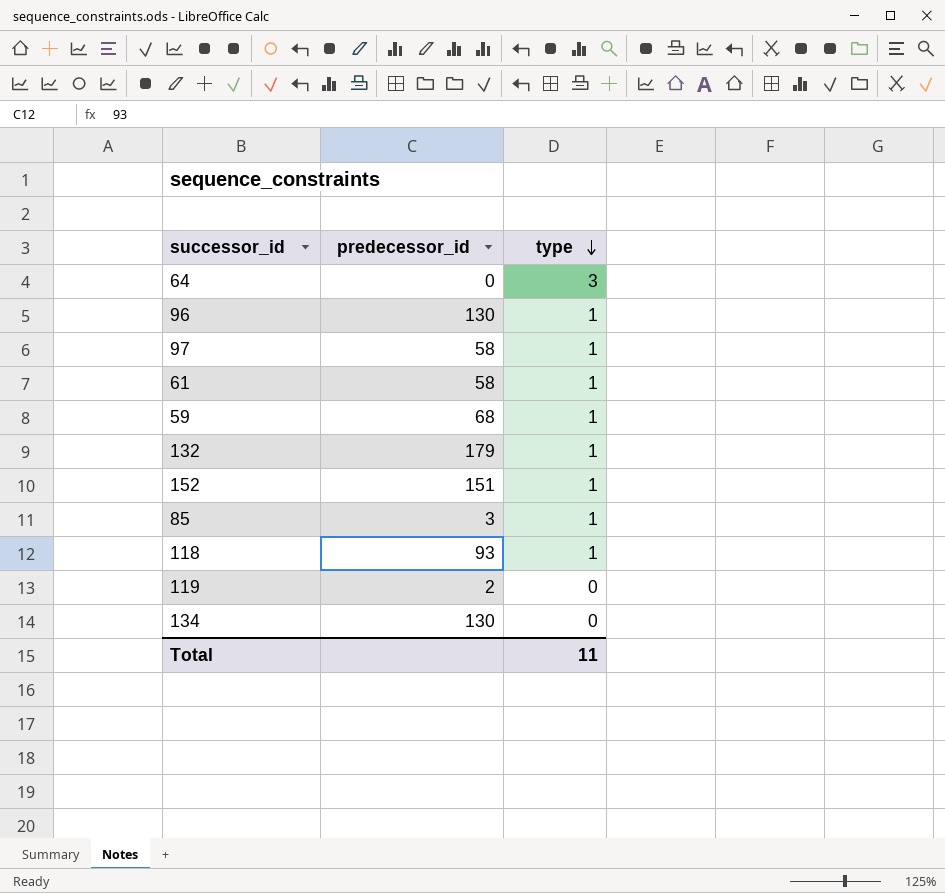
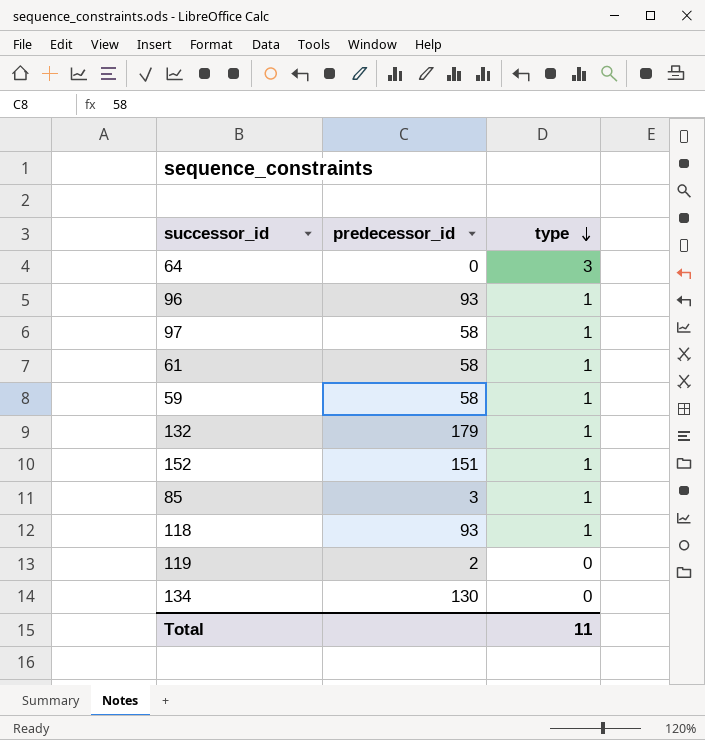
96 | predecessor_id: 130 -> 93
59 | predecessor_id: 68 -> 58

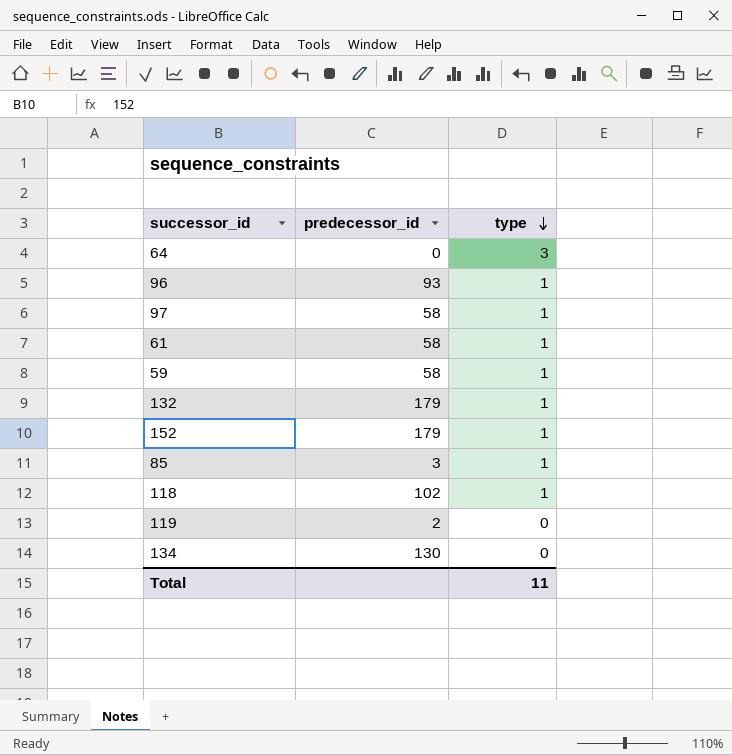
152 | predecessor_id: 151 -> 179
118 | predecessor_id: 93 -> 102

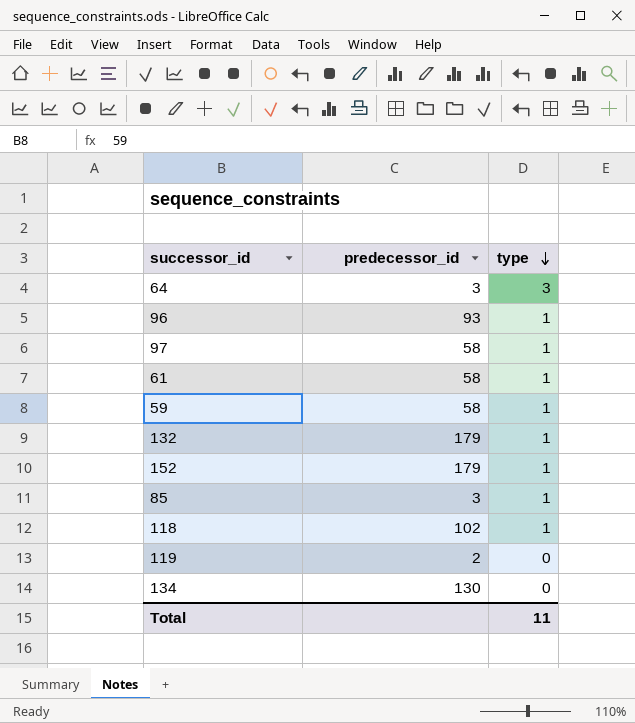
64 | predecessor_id: 0 -> 3

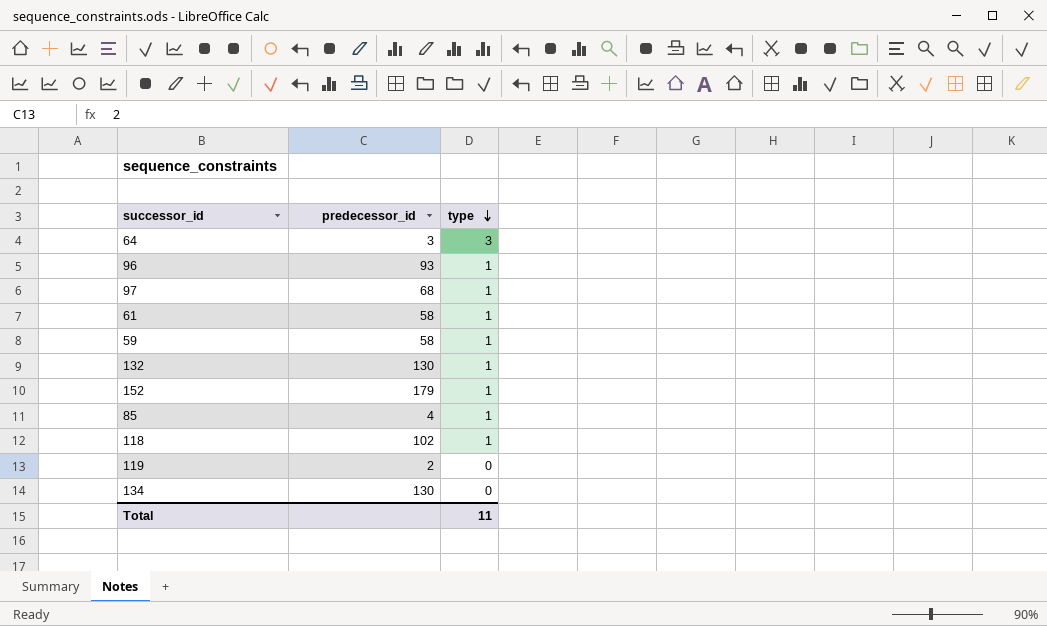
97 | predecessor_id: 58 -> 68
132 | predecessor_id: 179 -> 130
85 | predecessor_id: 3 -> 4

